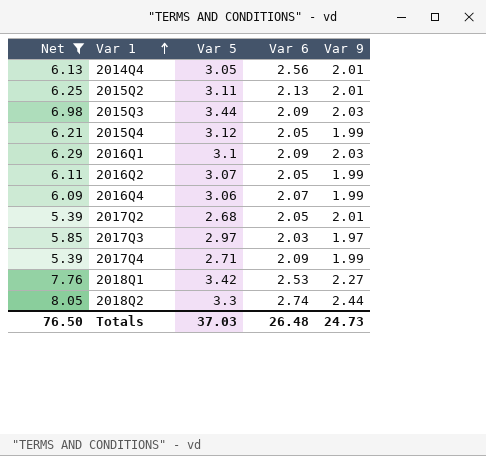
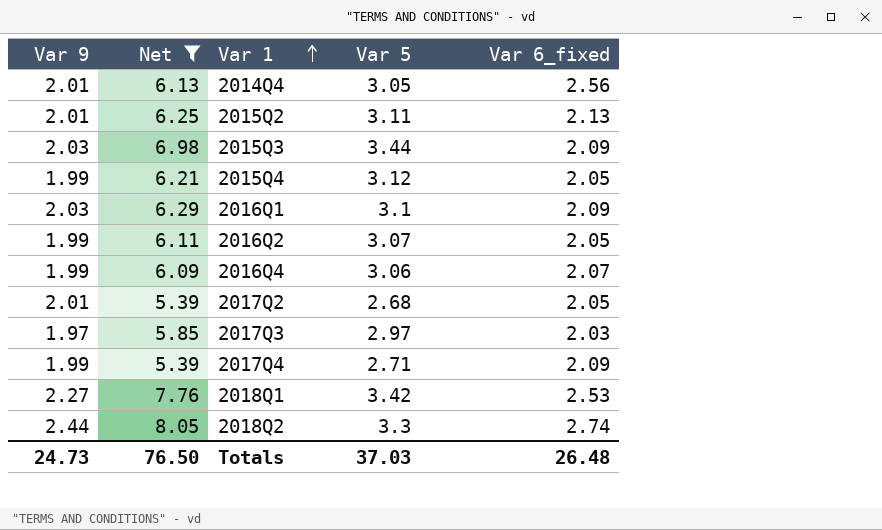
column Var 9 | position: 5 -> 1
column name: Var 6 -> Var 6_fixed

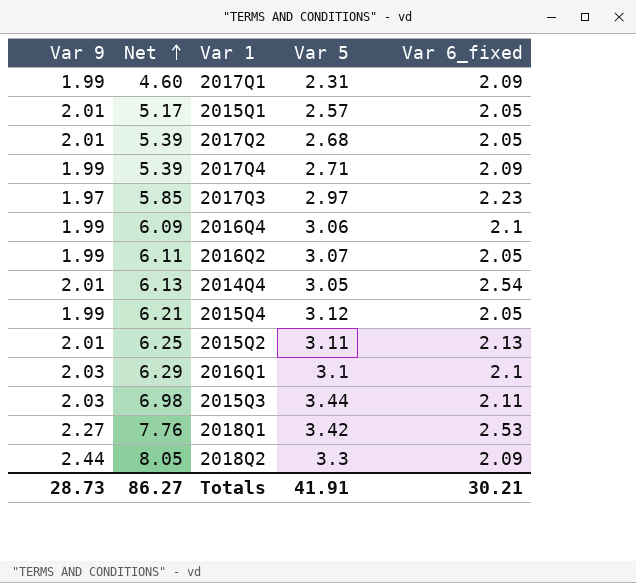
filter: Net >= 5.39 -> none
row order: Var 1 ascending -> Net ascending
2017Q3 | Var 6_fixed: 2.03 -> 2.23
2016Q4 | Var 6_fixed: 2.07 -> 2.1
2014Q4 | Var 6_fixed: 2.56 -> 2.54
2016Q1 | Var 6_fixed: 2.09 -> 2.1
2015Q3 | Var 6_fixed: 2.09 -> 2.11
2018Q2 | Var 6_fixed: 2.74 -> 2.09
Totals | Var 9: 24.73 -> 28.73
Totals | Net: 76.50 -> 86.27
Totals | Var 5: 37.03 -> 41.91
Totals | Var 6_fixed: 26.48 -> 30.21

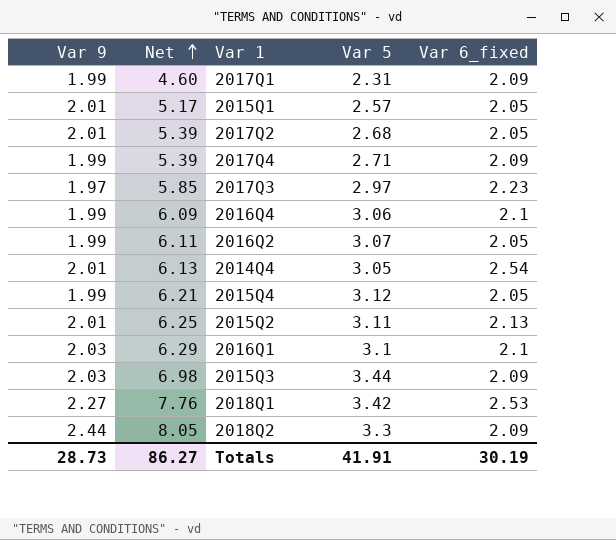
2015Q3 | Var 6_fixed: 2.11 -> 2.09
Totals | Var 6_fixed: 30.21 -> 30.19

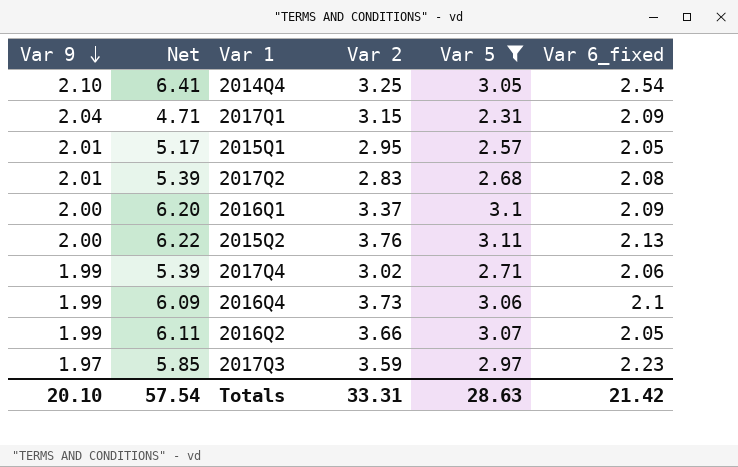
filter: none -> Var 5 <= 3.11
row order: Net ascending -> Var 9 descending
column Var 2 | position: none -> 4
2014Q4 | Var 9: 2.01 -> 2.10
2014Q4 | Net: 6.13 -> 6.41
2017Q1 | Var 9: 1.99 -> 2.04
2017Q1 | Net: 4.60 -> 4.71
2017Q2 | Var 6_fixed: 2.05 -> 2.08
2016Q1 | Var 9: 2.03 -> 2.00
2016Q1 | Net: 6.29 -> 6.20
2016Q1 | Var 6_fixed: 2.1 -> 2.09
2015Q2 | Var 9: 2.01 -> 2.00
2015Q2 | Net: 6.25 -> 6.22
2017Q4 | Var 6_fixed: 2.09 -> 2.06
Totals | Var 9: 28.73 -> 20.10
Totals | Net: 86.27 -> 57.54
Totals | Var 5: 41.91 -> 28.63
Totals | Var 6_fixed: 30.19 -> 21.42

